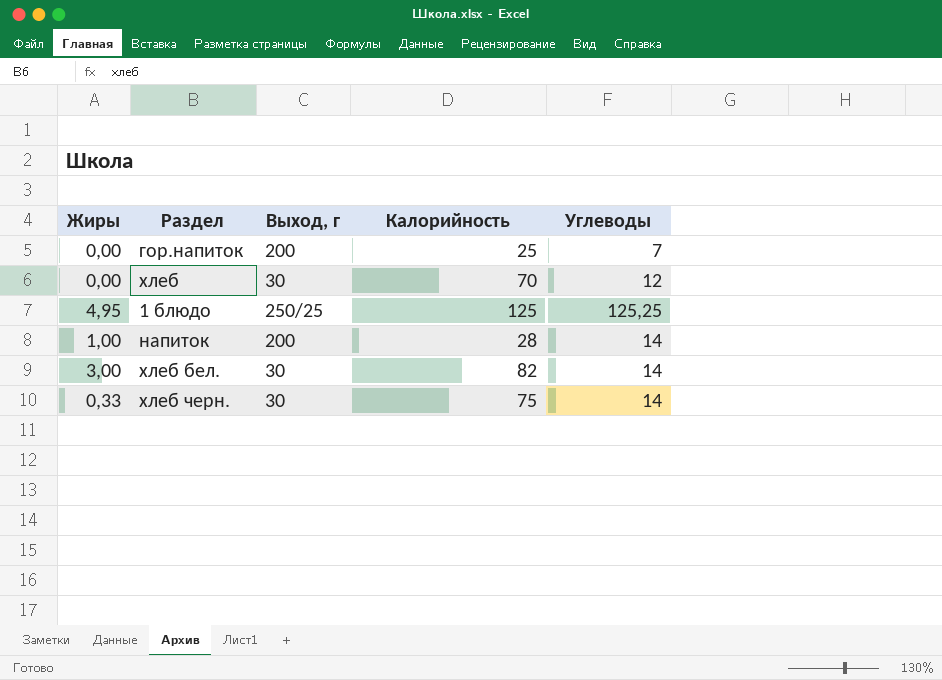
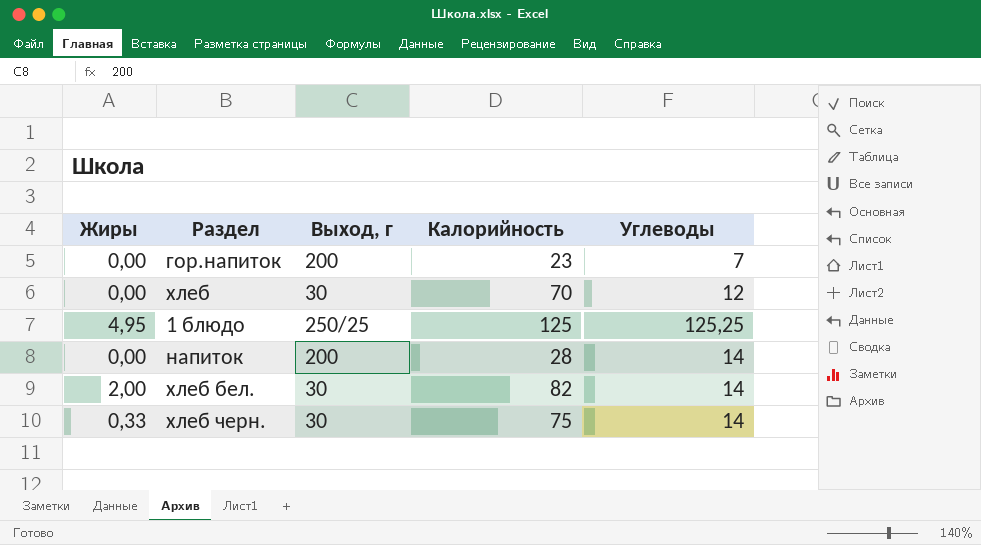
гор.напиток | Калорийность: 25 -> 23
напиток | Жиры: 1,00 -> 0,00
хлеб бел. | Жиры: 3,00 -> 2,00

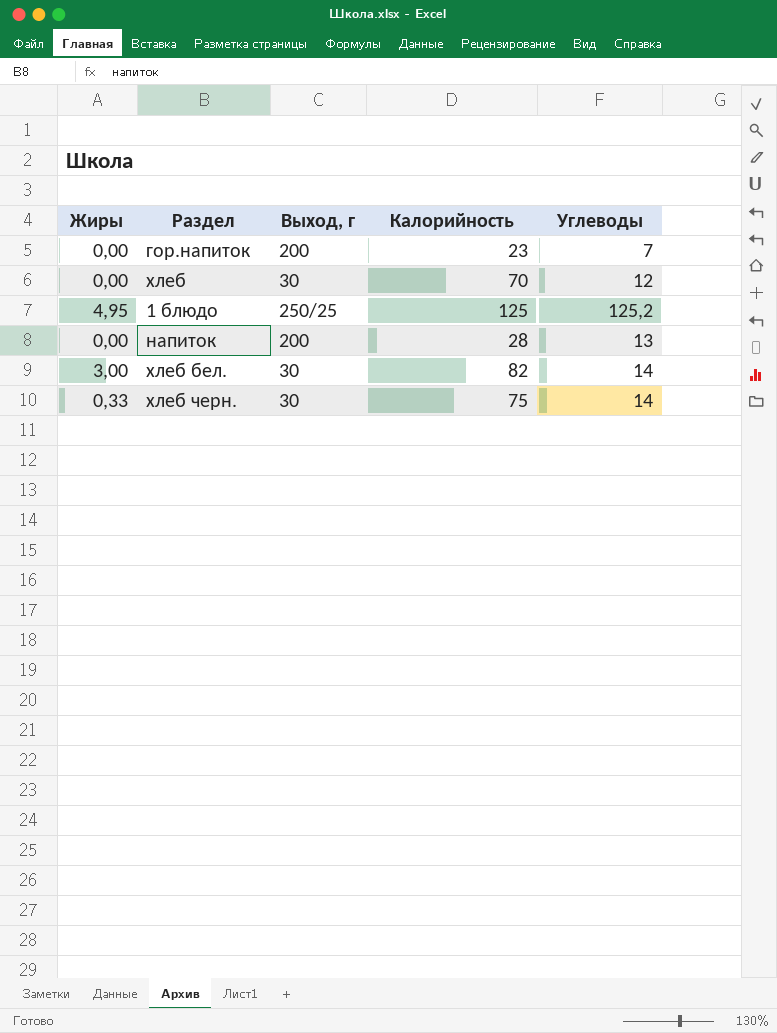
1 блюдо | Углеводы: 125,25 -> 125,2
напиток | Углеводы: 14 -> 13
хлеб бел. | Жиры: 2,00 -> 3,00

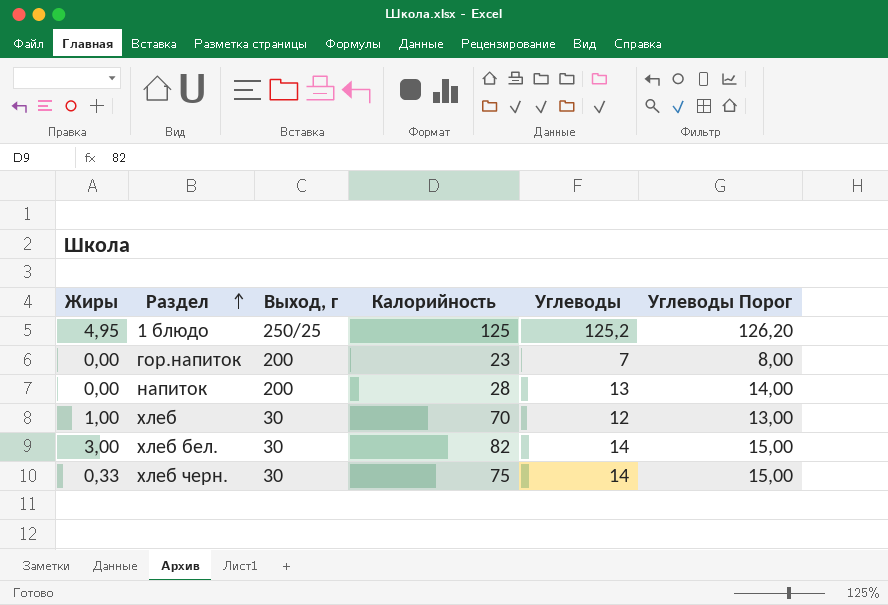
row order: none -> Раздел ascending
column Углеводы Порог | formula: none -> [Углеводы] + 1
хлеб | Жиры: 0,00 -> 1,00

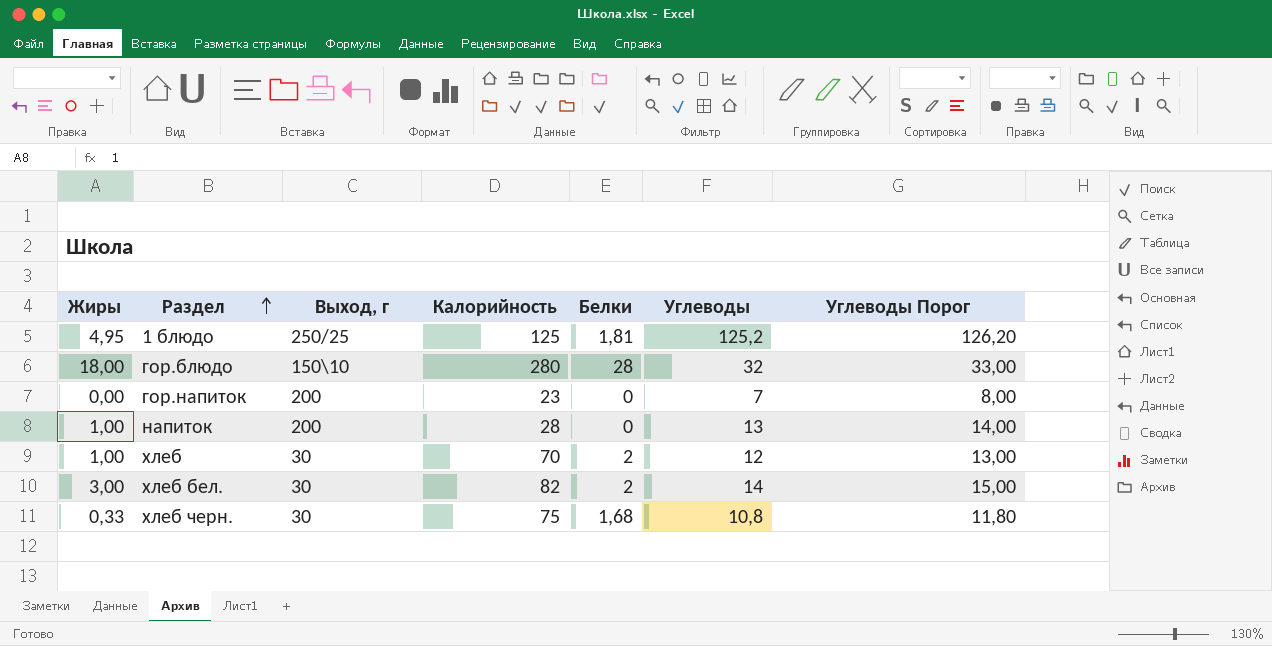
column Белки | position: none -> 5
row гор.блюдо: none -> 18,00 | 150\10 | 280 | 28 | 32 | 33,00
напиток | Жиры: 0,00 -> 1,00
хлеб черн. | Углеводы: 14 -> 10,8
хлеб черн. | Углеводы Порог: 15,00 -> 11,80

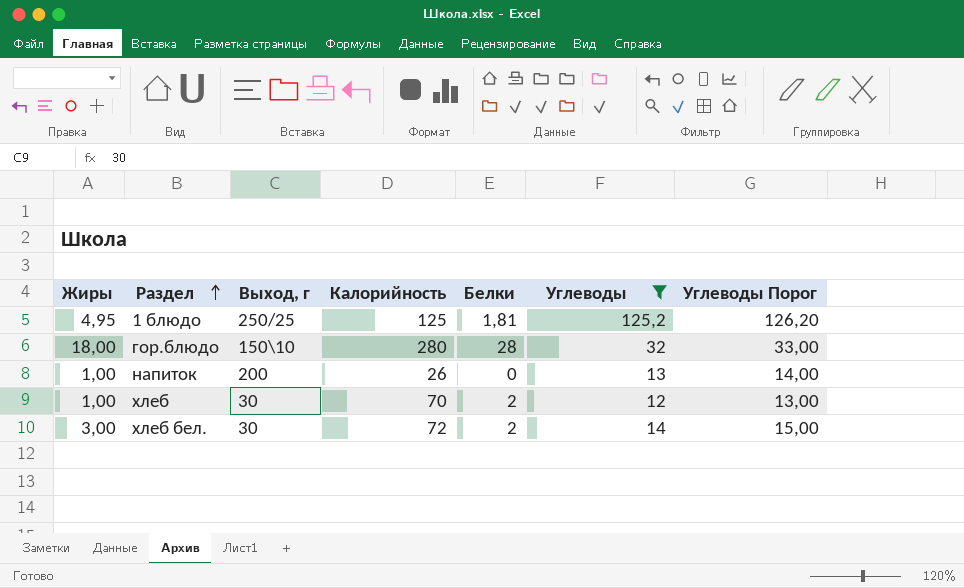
filter: none -> Углеводы >= 12
напиток | Калорийность: 28 -> 26
хлеб бел. | Калорийность: 82 -> 72

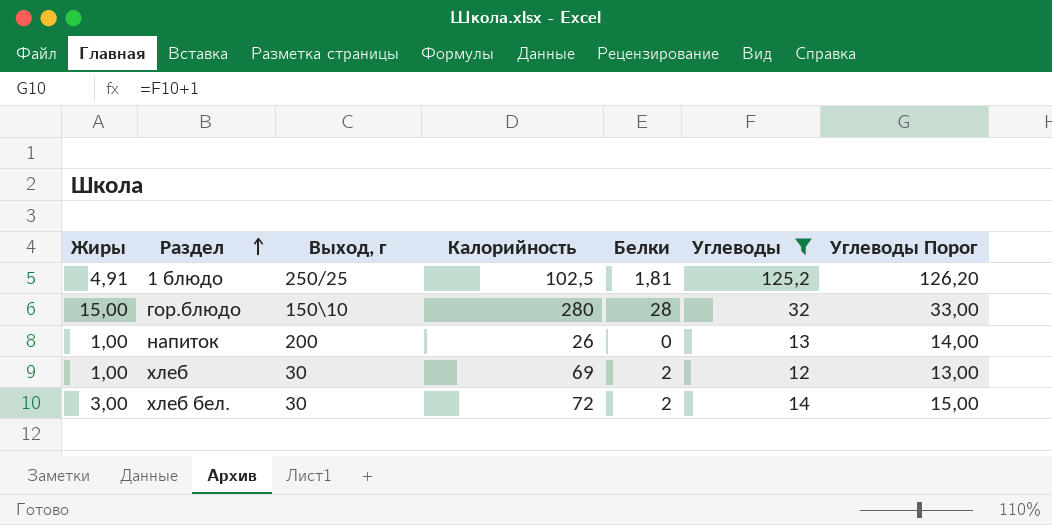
1 блюдо | Жиры: 4,95 -> 4,91
1 блюдо | Калорийность: 125 -> 102,5
гор.блюдо | Жиры: 18,00 -> 15,00
хлеб | Калорийность: 70 -> 69

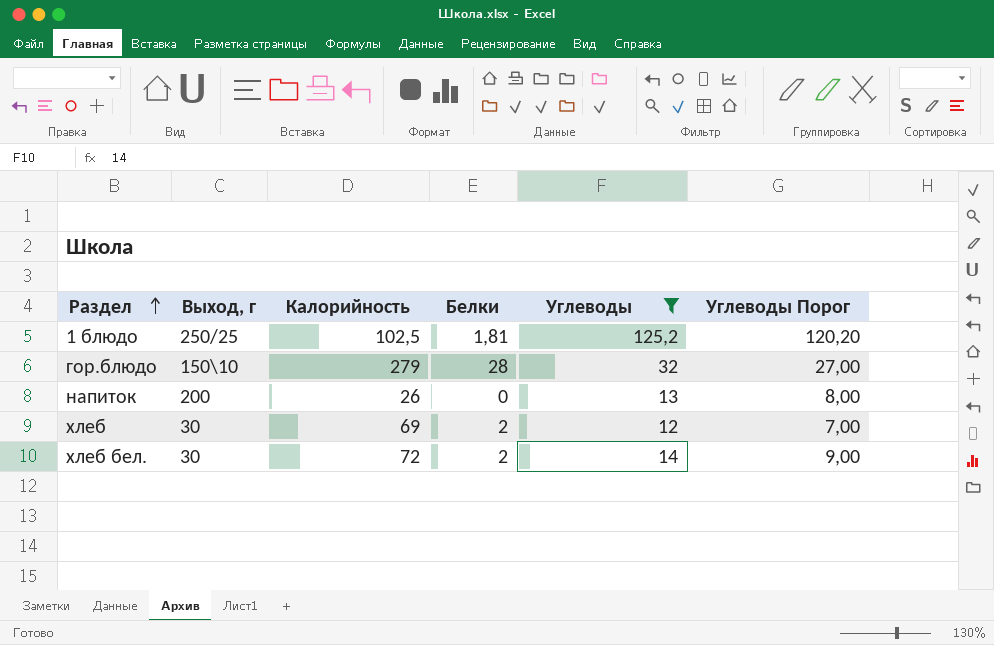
column Жиры | position: 1 -> none
column Углеводы Порог | formula: [Углеводы] + 1 -> [Углеводы] - 5
гор.блюдо | Калорийность: 280 -> 279

